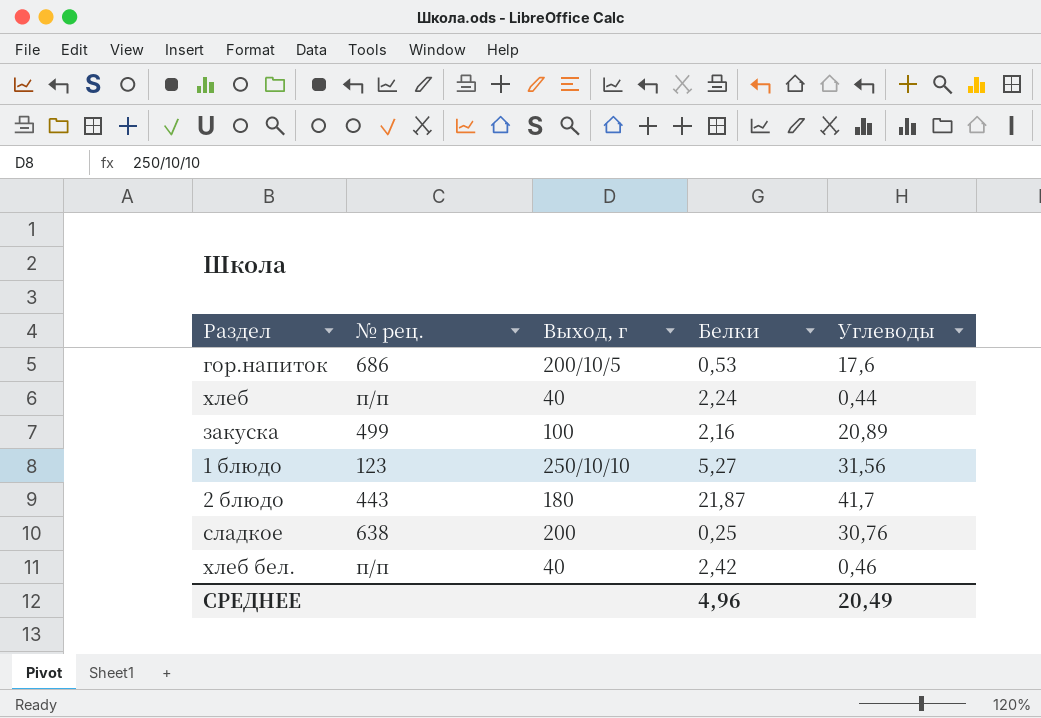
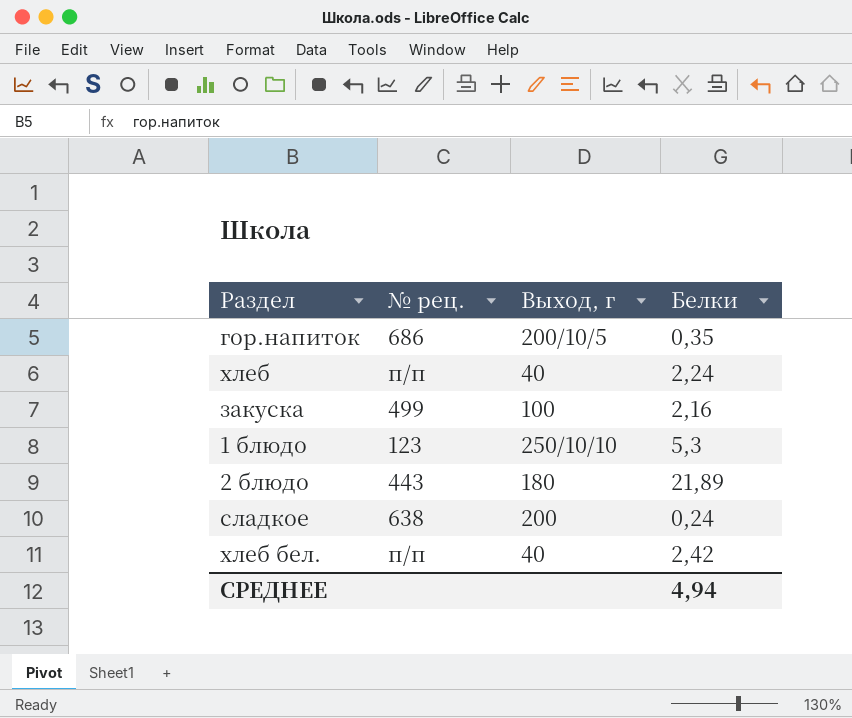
column Углеводы | position: 5 -> none
гор.напиток | Белки: 0,53 -> 0,35
1 блюдо | Белки: 5,27 -> 5,3
2 блюдо | Белки: 21,87 -> 21,89
сладкое | Белки: 0,25 -> 0,24
СРЕДНЕЕ | Белки: 4,96 -> 4,94

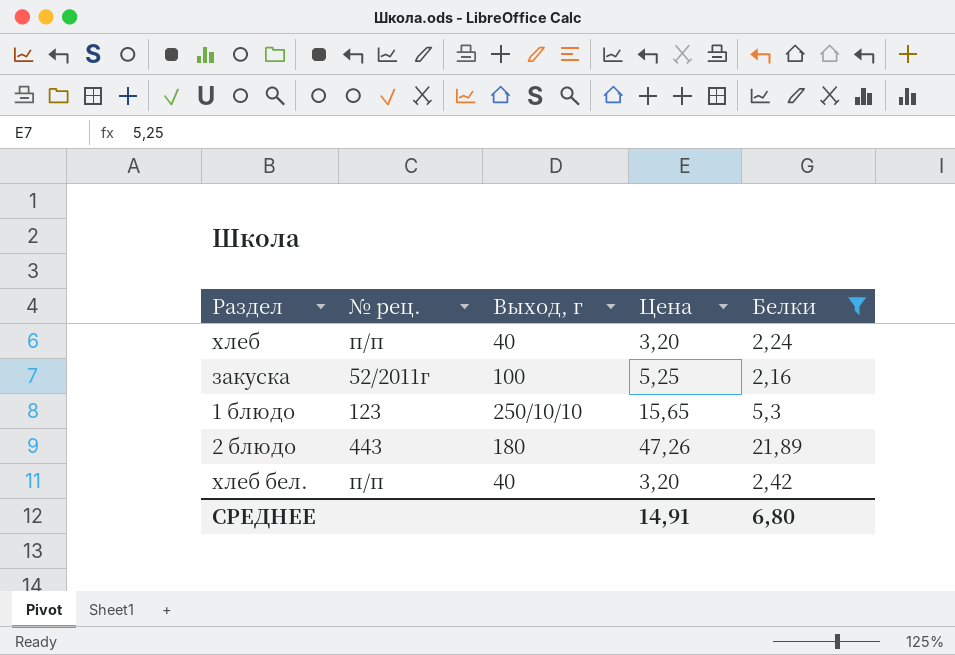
filter: none -> Белки >= 2,16
column Цена | position: none -> 4
закуска | № рец.: 499 -> 52/2011г
СРЕДНЕЕ | Белки: 4,94 -> 6,80

